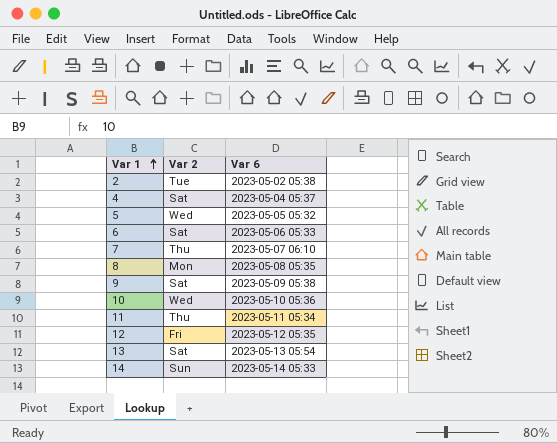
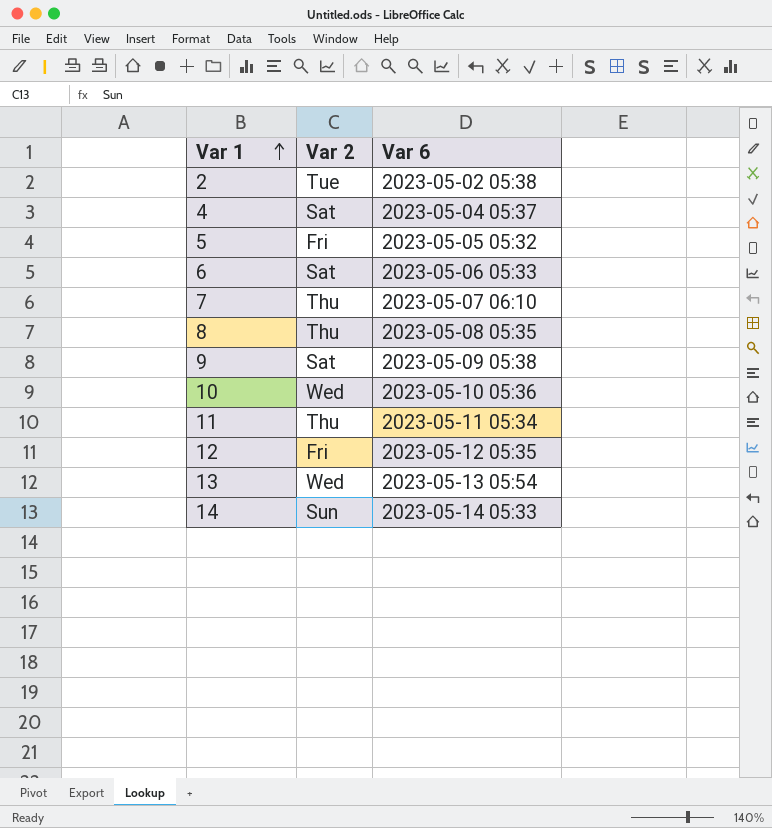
5 | Var 2: Wed -> Fri
8 | Var 2: Mon -> Thu
13 | Var 2: Sat -> Wed

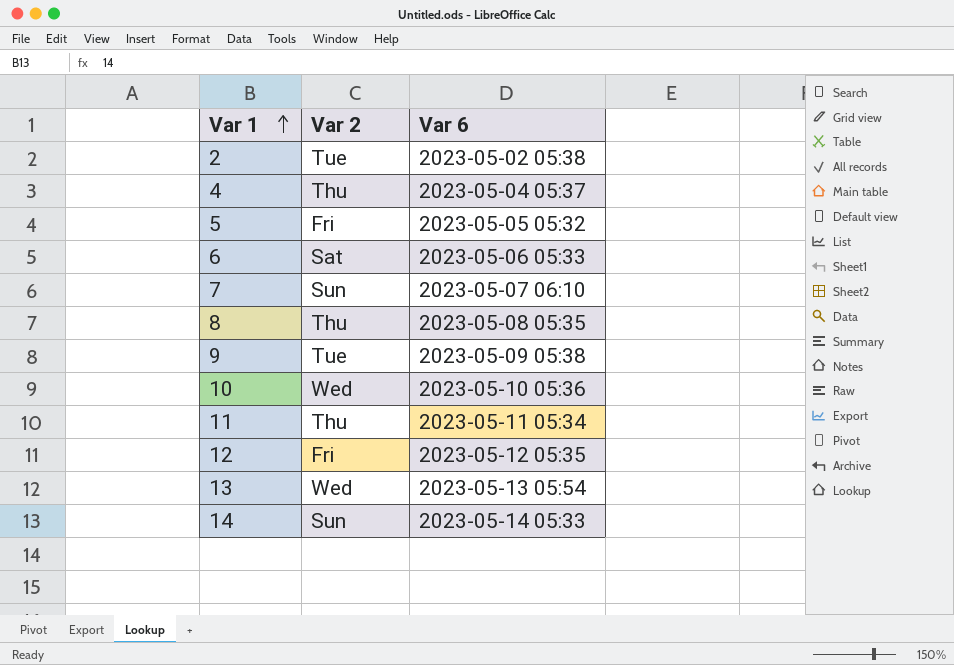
4 | Var 2: Sat -> Thu
7 | Var 2: Thu -> Sun
9 | Var 2: Sat -> Tue

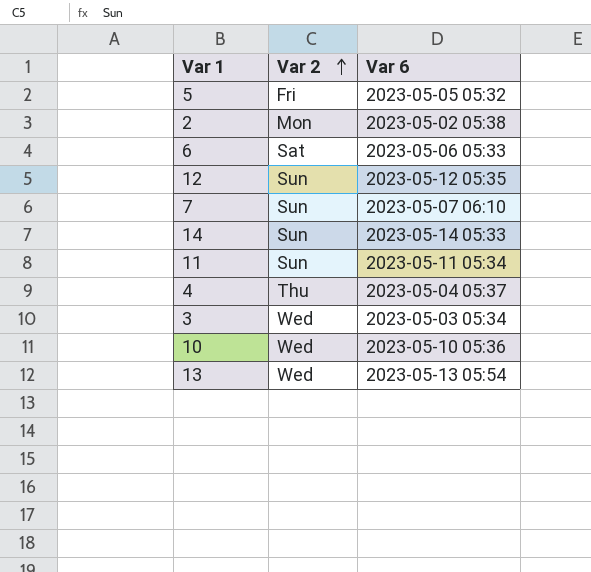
row order: Var 1 ascending -> Var 2 ascending
row 8: Thu | 2023-05-08 05:35 -> none
row 9: Tue | 2023-05-09 05:38 -> none
2 | Var 2: Tue -> Mon
12 | Var 2: Fri -> Sun
11 | Var 2: Thu -> Sun
row 3: none -> Wed | 2023-05-03 05:34

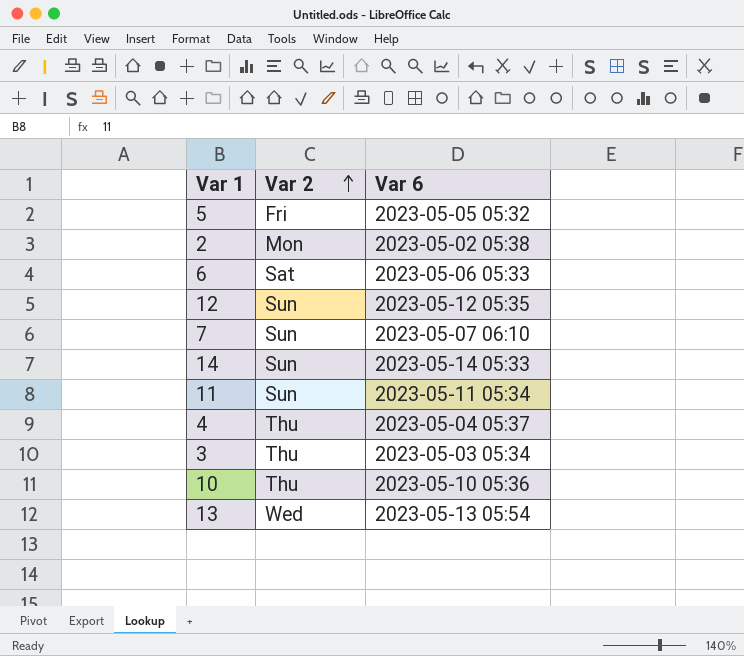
3 | Var 2: Wed -> Thu
10 | Var 2: Wed -> Thu

